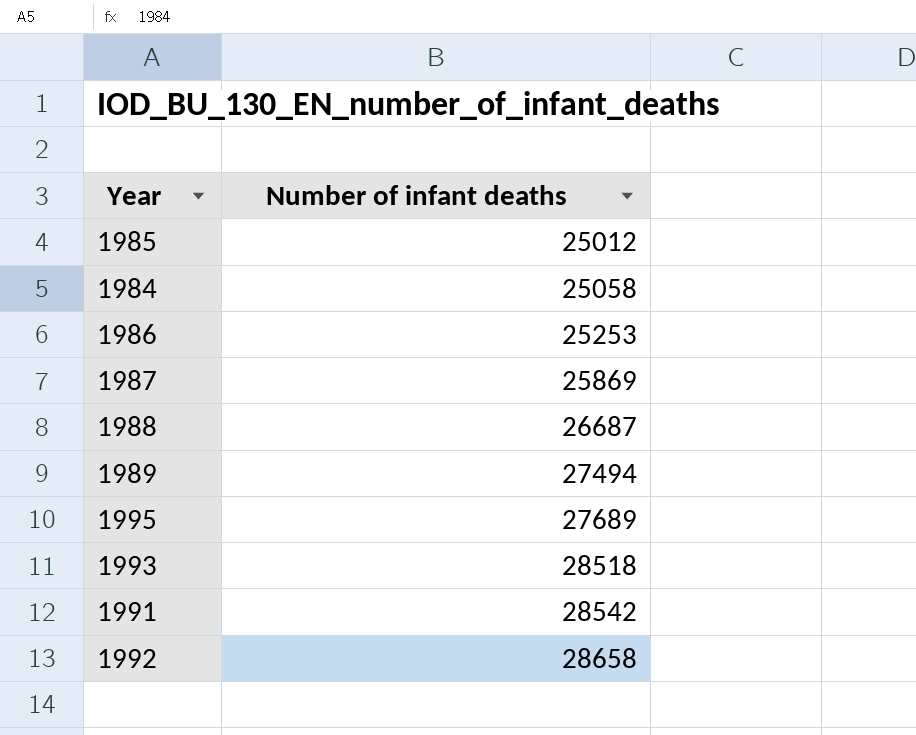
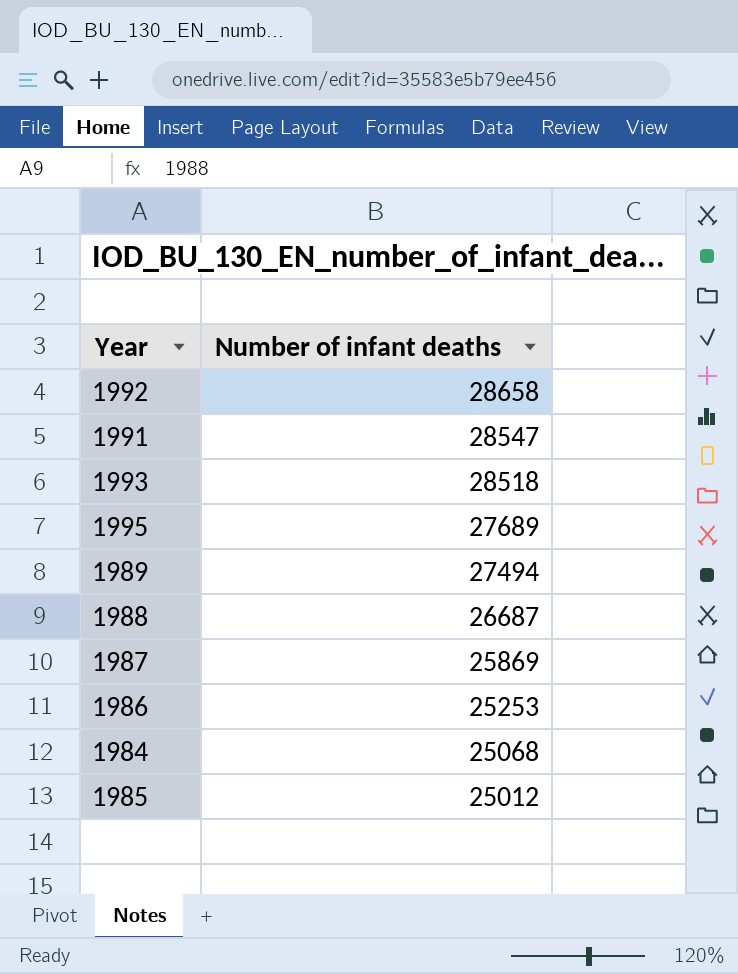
row order: Number of infant deaths ascending -> Number of infant deaths descending
1991 | Number of infant deaths: 28542 -> 28547
1984 | Number of infant deaths: 25058 -> 25068

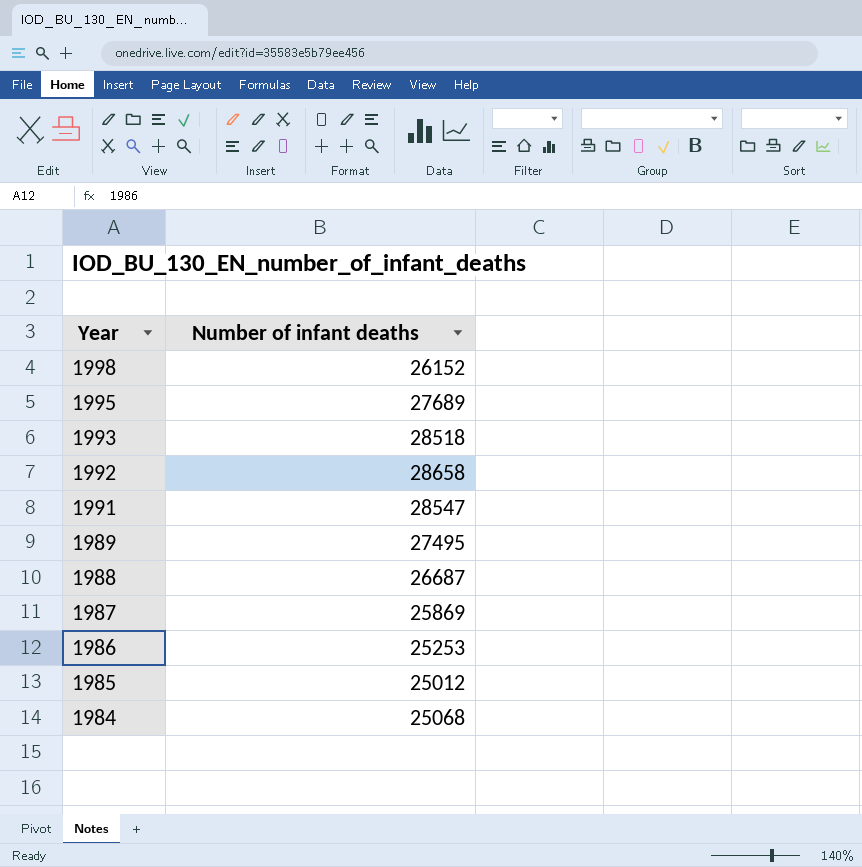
row order: Number of infant deaths descending -> Year descending
row 1998: none -> 26152
1989 | Number of infant deaths: 27494 -> 27495

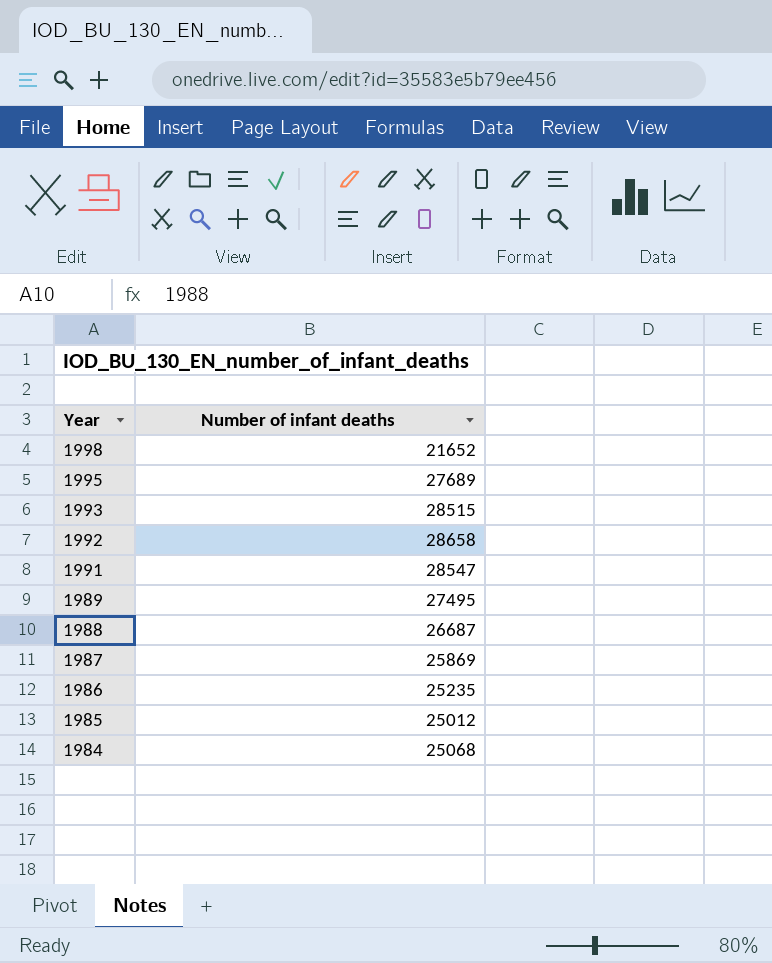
1998 | Number of infant deaths: 26152 -> 21652
1993 | Number of infant deaths: 28518 -> 28515
1986 | Number of infant deaths: 25253 -> 25235

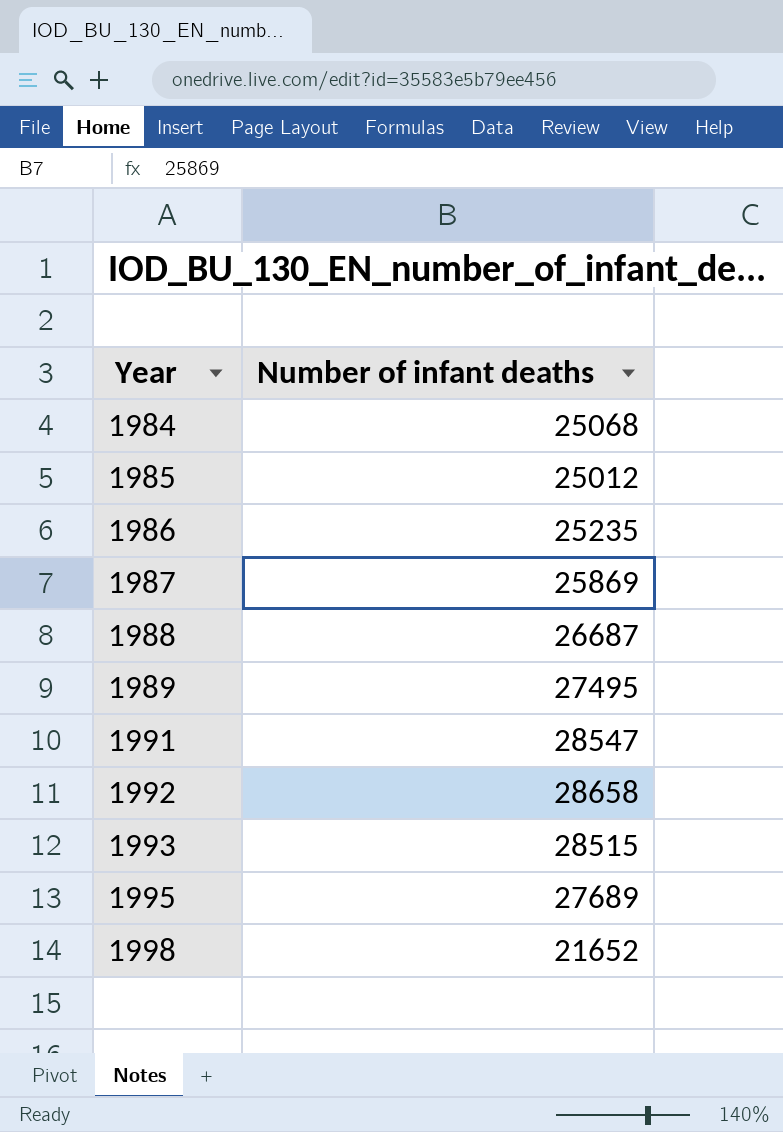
row order: Year descending -> Year ascending

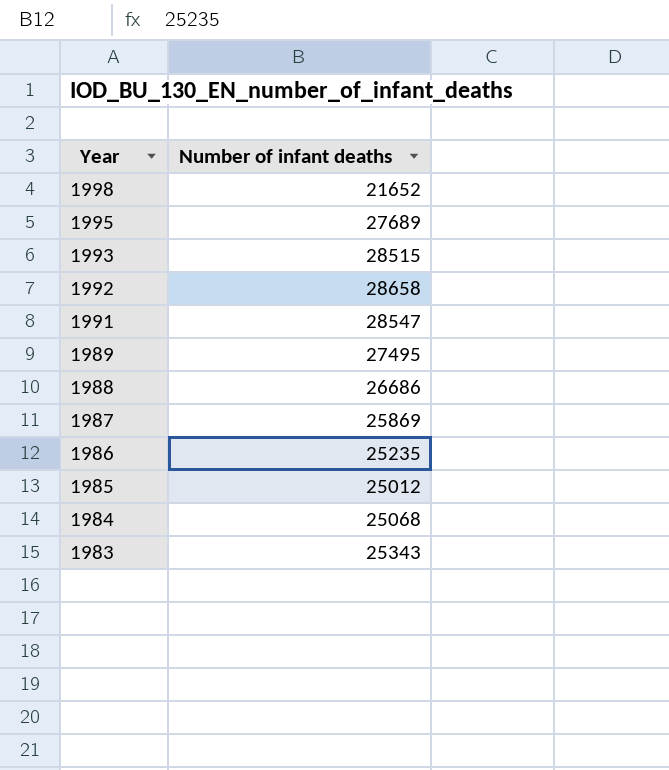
row order: Year ascending -> Year descending
1988 | Number of infant deaths: 26687 -> 26686
row 1983: none -> 25343

